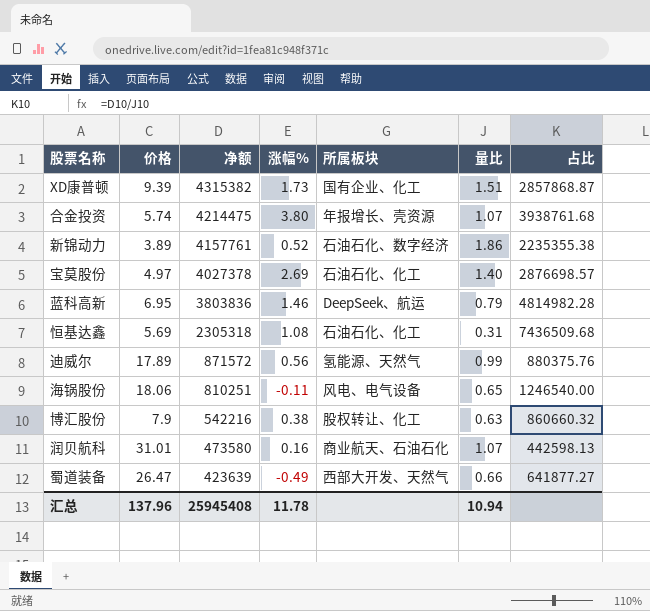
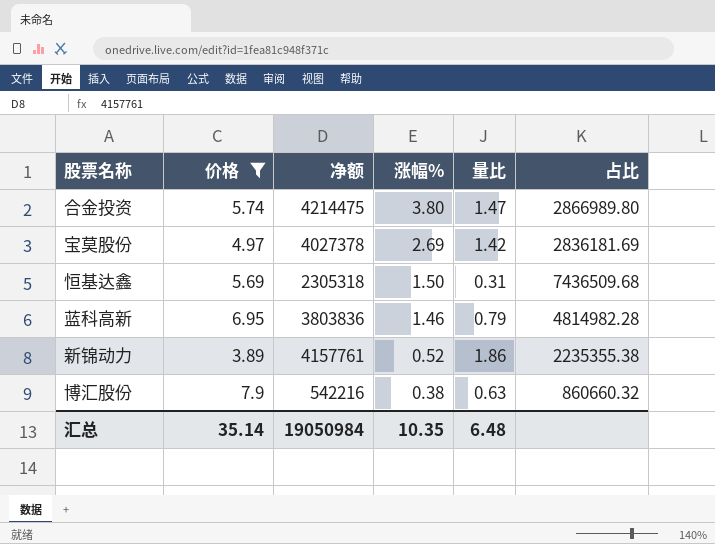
filter: none -> 价格 <= 7.9
row order: 净额 descending -> 涨幅% descending
column 所属板块 | position: 5 -> none
合金投资 | 量比: 1.07 -> 1.47
合金投资 | 占比: 3938761.68 -> 2866989.80
宝莫股份 | 量比: 1.40 -> 1.42
宝莫股份 | 占比: 2876698.57 -> 2836181.69
恒基达鑫 | 涨幅%: 1.08 -> 1.50
汇总 | 价格: 137.96 -> 35.14
汇总 | 净额: 25945408 -> 19050984
汇总 | 涨幅%: 11.78 -> 10.35
汇总 | 量比: 10.94 -> 6.48

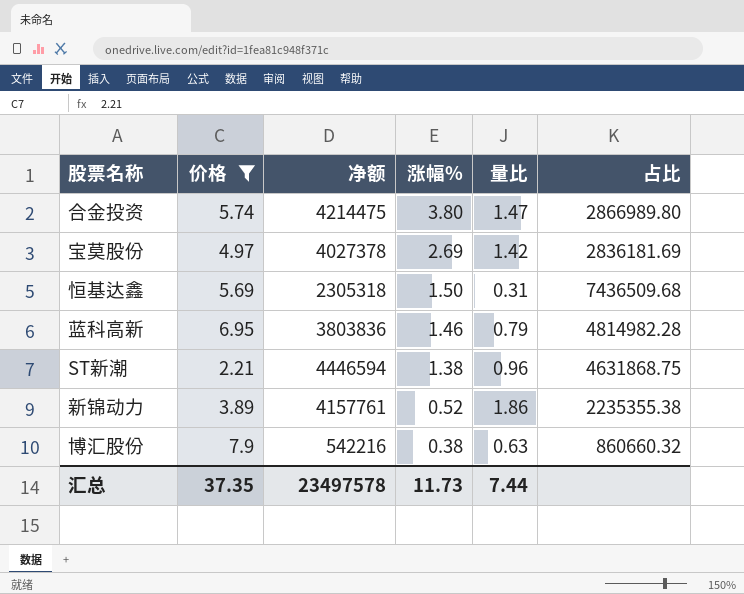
row ST新潮: none -> 2.21 | 4446594 | 1.38 | 0.96 | 4631868.75
汇总 | 价格: 35.14 -> 37.35
汇总 | 净额: 19050984 -> 23497578
汇总 | 涨幅%: 10.35 -> 11.73
汇总 | 量比: 6.48 -> 7.44

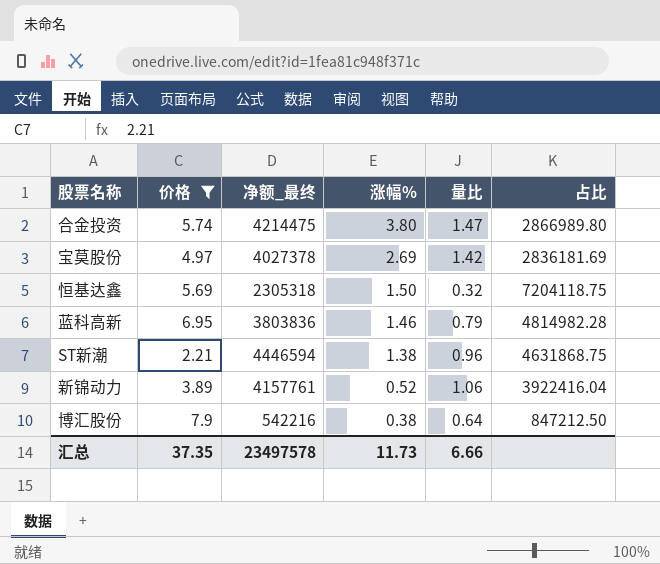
column name: 净额 -> 净额_最终
恒基达鑫 | 量比: 0.31 -> 0.32
恒基达鑫 | 占比: 7436509.68 -> 7204118.75
新锦动力 | 量比: 1.86 -> 1.06
新锦动力 | 占比: 2235355.38 -> 3922416.04
博汇股份 | 量比: 0.63 -> 0.64
博汇股份 | 占比: 860660.32 -> 847212.50
汇总 | 量比: 7.44 -> 6.66

